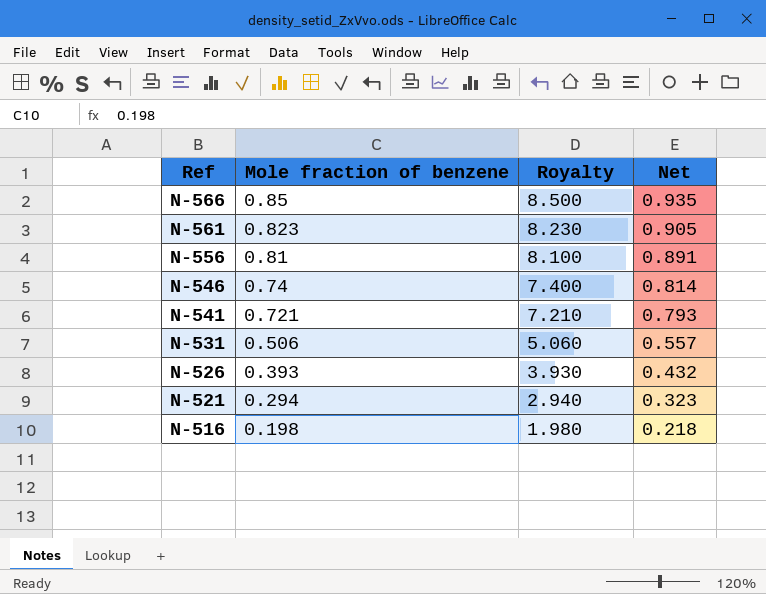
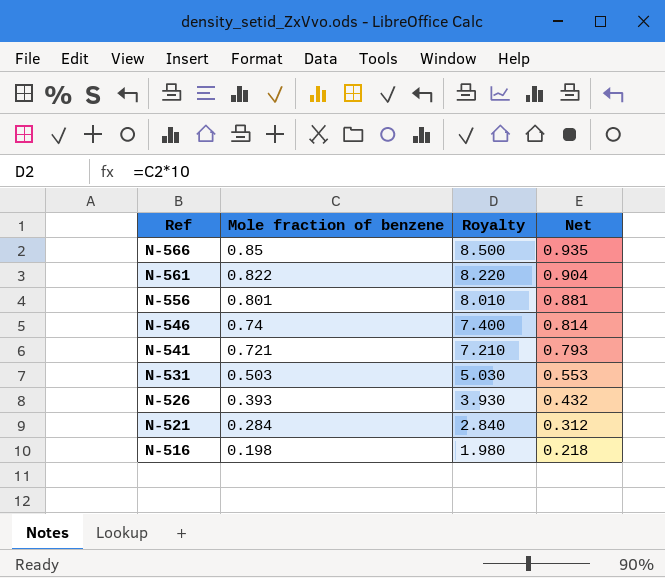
N-561 | Mole fraction of benzene: 0.823 -> 0.822
N-561 | Royalty: 8.230 -> 8.220
N-561 | Net: 0.905 -> 0.904
N-556 | Mole fraction of benzene: 0.81 -> 0.801
N-556 | Royalty: 8.100 -> 8.010
N-556 | Net: 0.891 -> 0.881
N-531 | Mole fraction of benzene: 0.506 -> 0.503
N-531 | Royalty: 5.060 -> 5.030
N-531 | Net: 0.557 -> 0.553
N-521 | Mole fraction of benzene: 0.294 -> 0.284
N-521 | Royalty: 2.940 -> 2.840
N-521 | Net: 0.323 -> 0.312

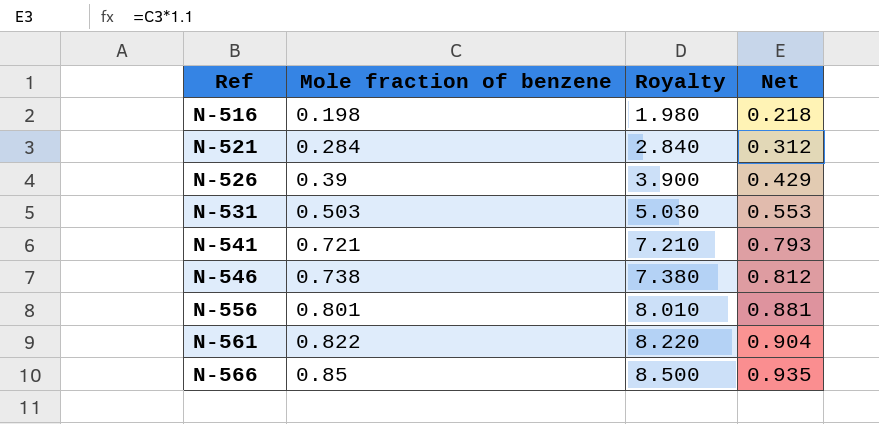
row order: Ref descending -> Ref ascending
N-526 | Mole fraction of benzene: 0.393 -> 0.39
N-526 | Royalty: 3.930 -> 3.900
N-526 | Net: 0.432 -> 0.429
N-546 | Mole fraction of benzene: 0.74 -> 0.738
N-546 | Royalty: 7.400 -> 7.380
N-546 | Net: 0.814 -> 0.812

